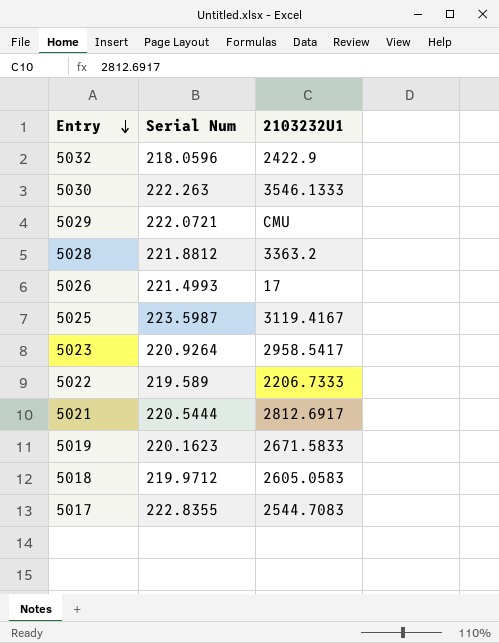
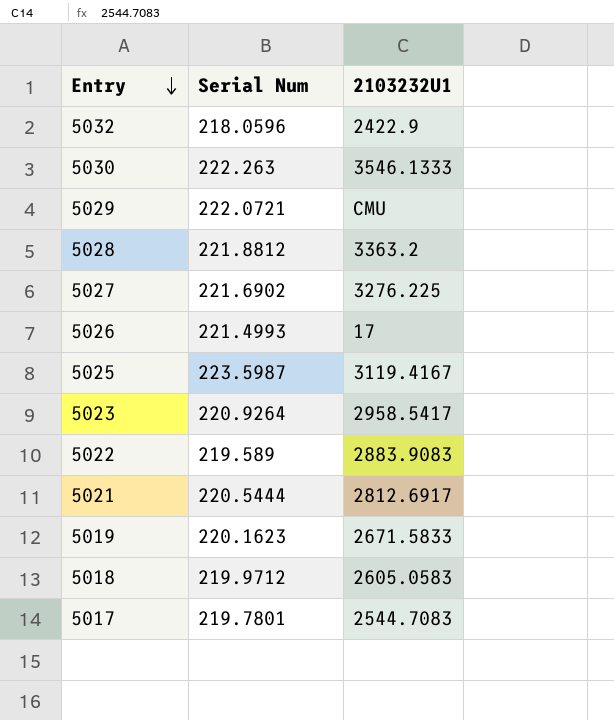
row 5027: none -> 221.6902 | 3276.225
5022 | 2103232U1: 2206.7333 -> 2883.9083
5017 | Serial Num: 222.8355 -> 219.7801

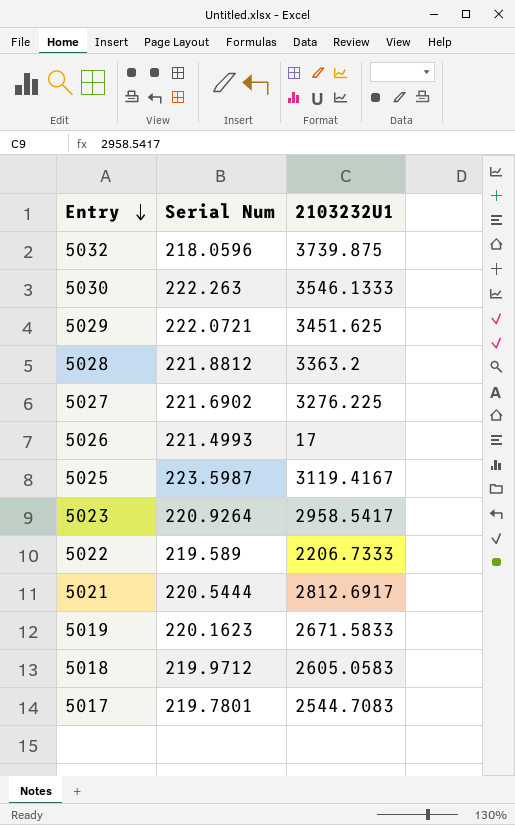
5032 | 2103232U1: 2422.9 -> 3739.875
5029 | 2103232U1: CMU -> 3451.625
5022 | 2103232U1: 2883.9083 -> 2206.7333

